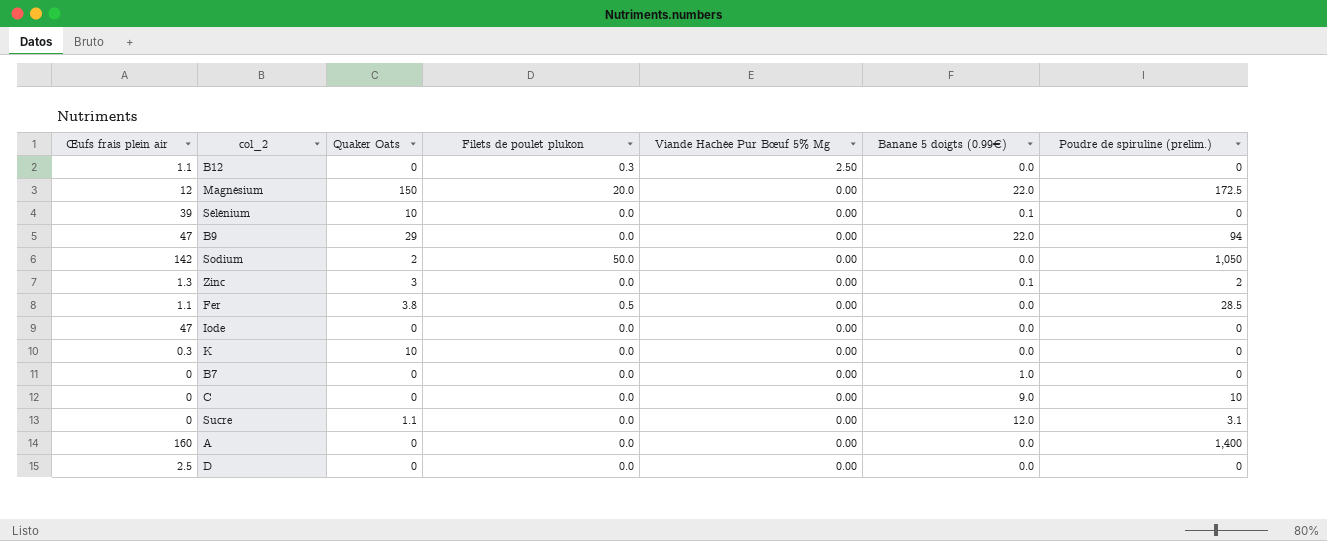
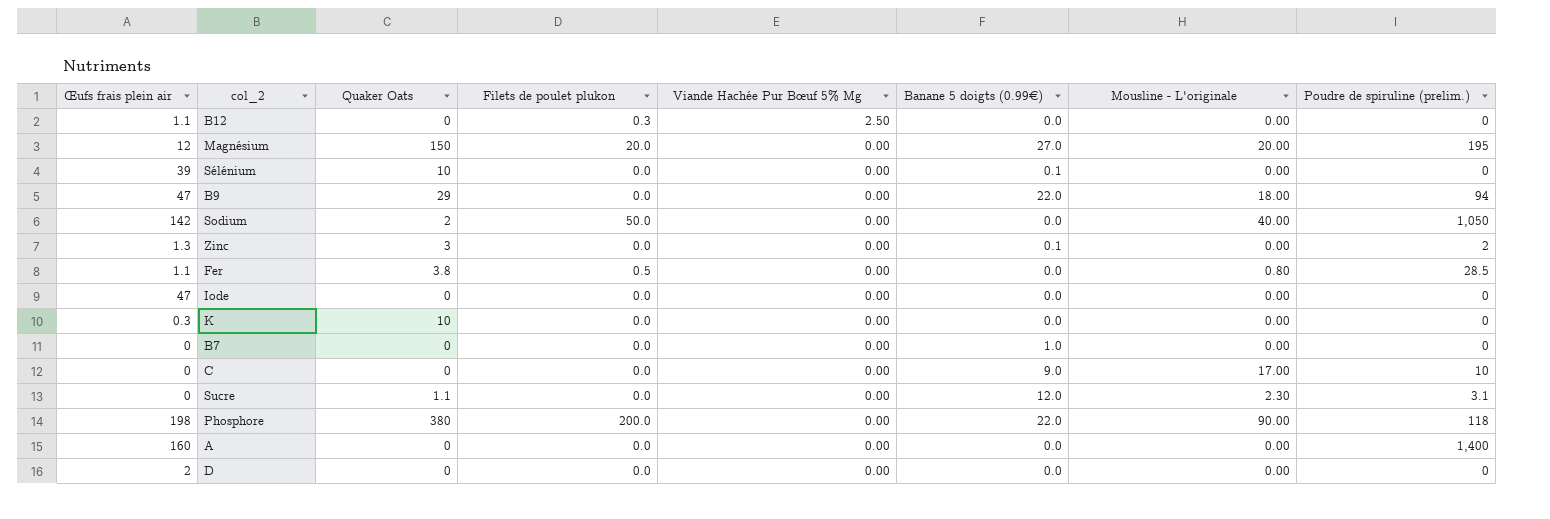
column Mousline - L'originale | position: none -> 7
Magnésium | Banane 5 doigts (0.99€): 22.0 -> 27.0
Magnésium | Poudre de spiruline (prelim.): 172.5 -> 195
row Phosphore: none -> 198 | 380 | 200.0 | 0.00 | 22.0 | 90.00 | 118
D | Œufs frais plein air: 2.5 -> 2

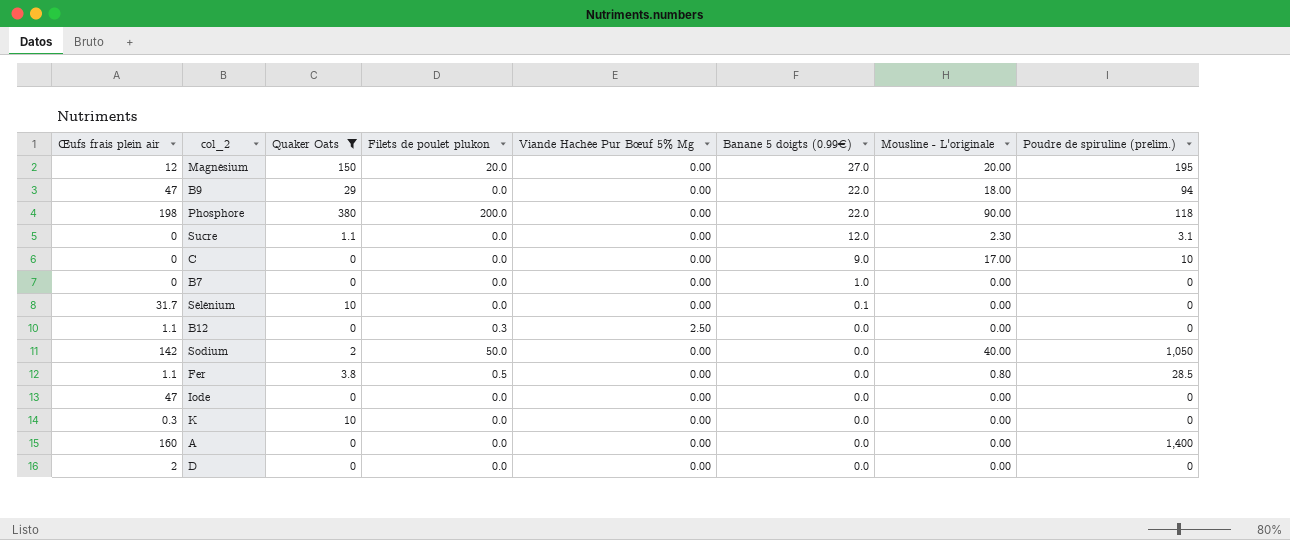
filter: none -> Quaker Oats != 3
row order: Viande Hachée Pur Bœuf 5% Mg descending -> Banane 5 doigts (0.99€) descending
Sélénium | Œufs frais plein air: 39 -> 31.7

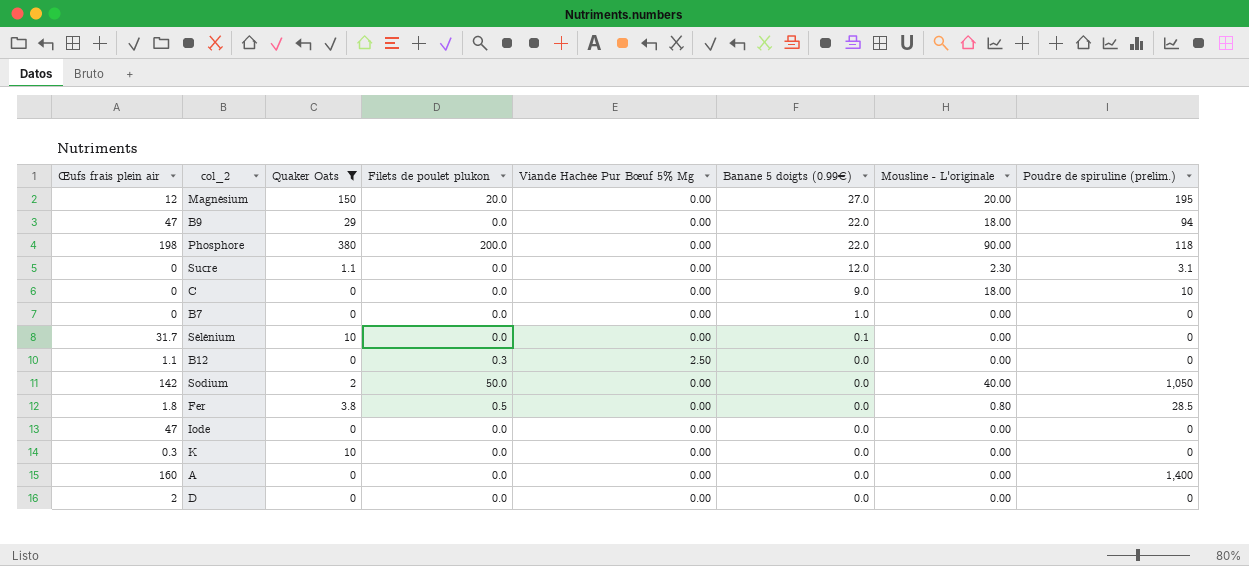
C | Mousline - L'originale: 17.00 -> 18.00
Fer | Œufs frais plein air: 1.1 -> 1.8

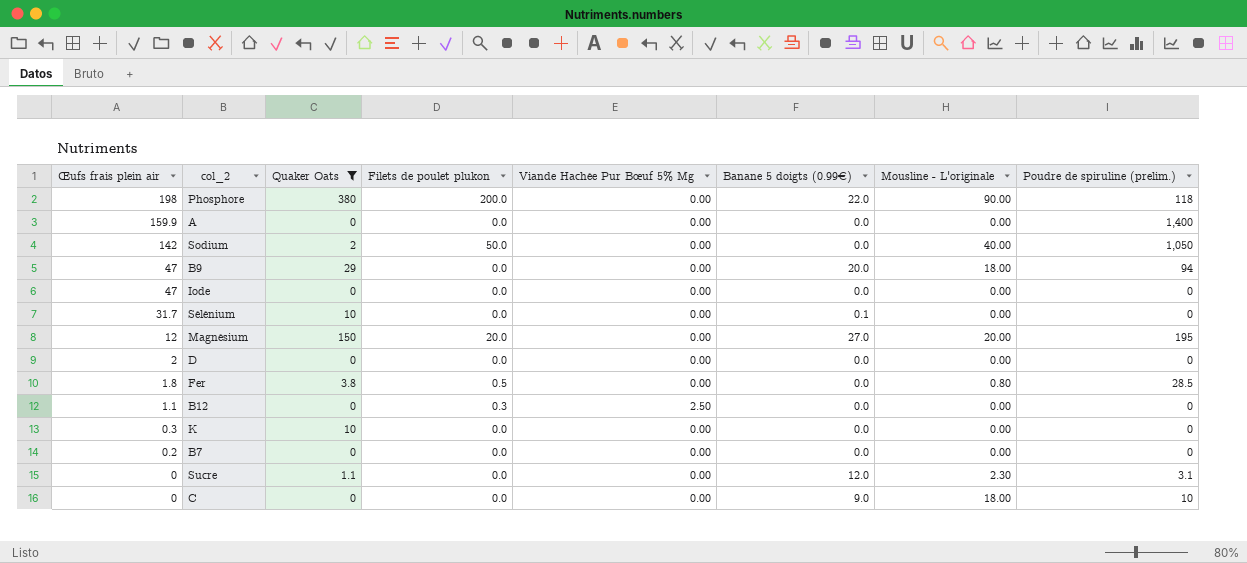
row order: Banane 5 doigts (0.99€) descending -> Œufs frais plein air descending
A | Œufs frais plein air: 160 -> 159.9
B9 | Banane 5 doigts (0.99€): 22.0 -> 20.0
B7 | Œufs frais plein air: 0 -> 0.2
B7 | Banane 5 doigts (0.99€): 1.0 -> 0.0

